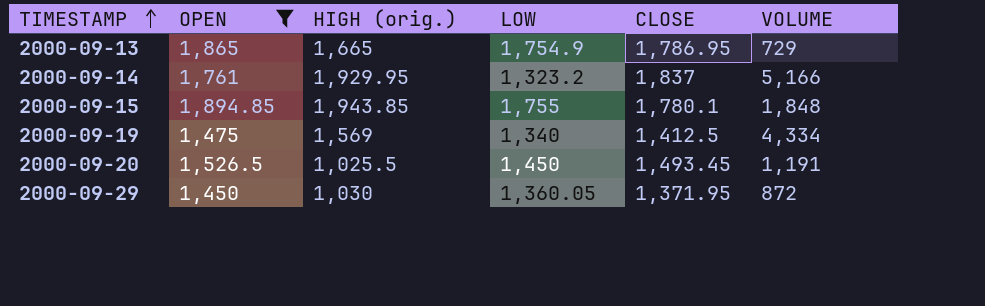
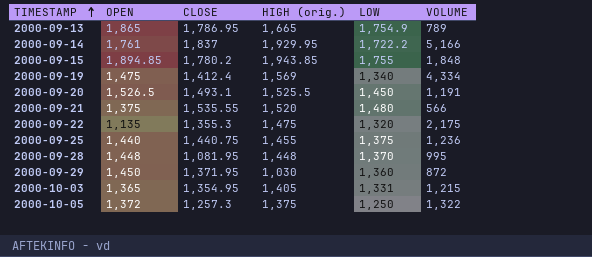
filter: OPEN >= 1,450 -> none
column CLOSE | position: 5 -> 3
2000-09-13 | VOLUME: 729 -> 789
2000-09-14 | LOW: 1,323.2 -> 1,722.2
2000-09-15 | CLOSE: 1,780.1 -> 1,780.2
2000-09-19 | CLOSE: 1,412.5 -> 1,412.4
2000-09-20 | CLOSE: 1,493.45 -> 1,493.1
2000-09-20 | HIGH (orig.): 1,025.5 -> 1,525.5
2000-09-29 | LOW: 1,360.05 -> 1,360

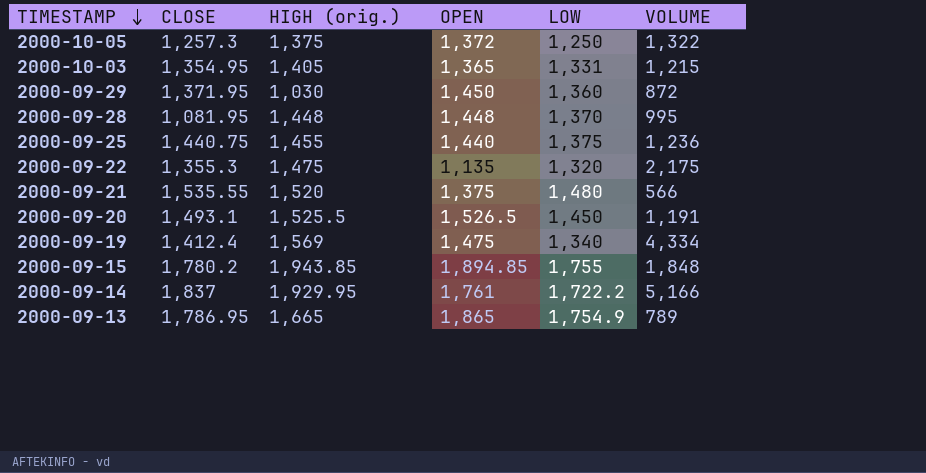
row order: TIMESTAMP ascending -> TIMESTAMP descending
column OPEN | position: 2 -> 4

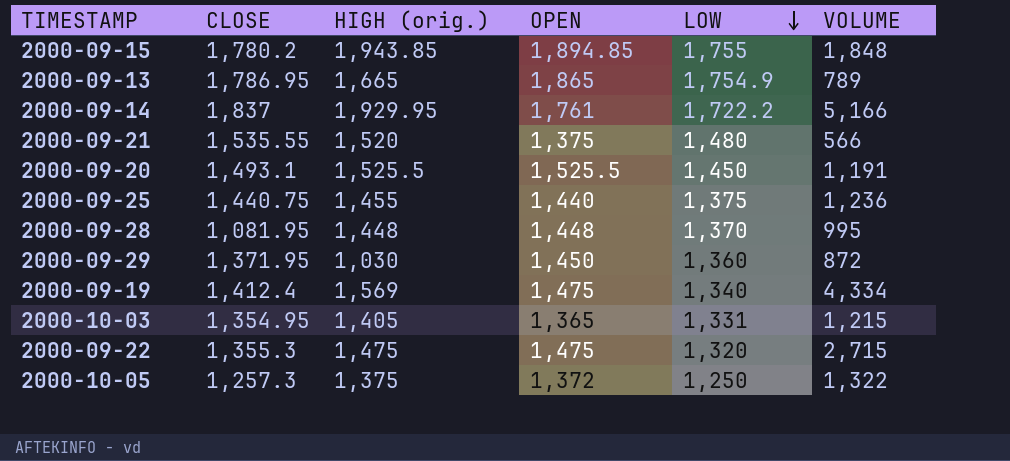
row order: TIMESTAMP descending -> LOW descending
2000-09-20 | OPEN: 1,526.5 -> 1,525.5
2000-09-22 | OPEN: 1,135 -> 1,475
2000-09-22 | VOLUME: 2,175 -> 2,715

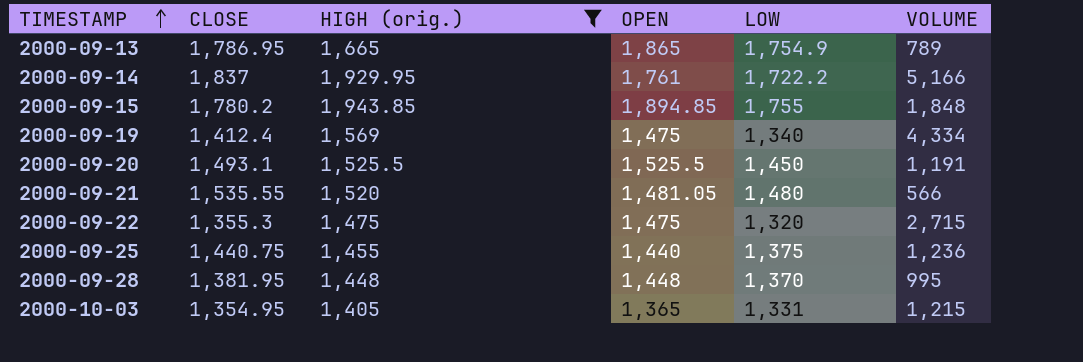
filter: none -> HIGH (orig.) >= 1,405
row order: LOW descending -> TIMESTAMP ascending
2000-09-21 | OPEN: 1,375 -> 1,481.05
2000-09-28 | CLOSE: 1,081.95 -> 1,381.95

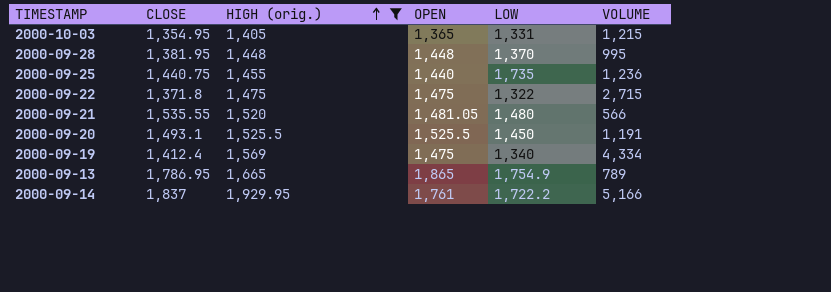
row order: TIMESTAMP ascending -> HIGH (orig.) ascending
row 2000-09-15: 1,780.2 | 1,943.85 | 1,894.85 | 1,755 | 1,848 -> none
2000-09-25 | LOW: 1,375 -> 1,735
2000-09-22 | CLOSE: 1,355.3 -> 1,371.8
2000-09-22 | LOW: 1,320 -> 1,322

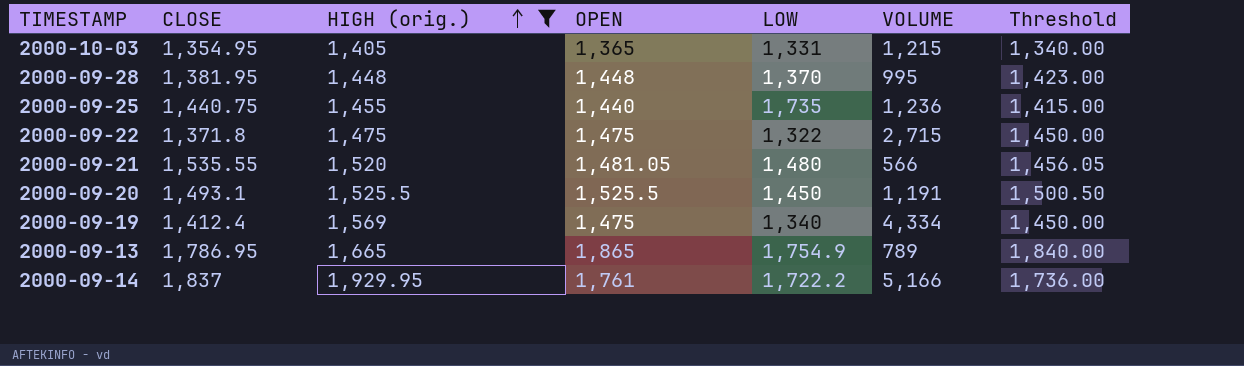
column Threshold | formula: none -> [OPEN] - 25

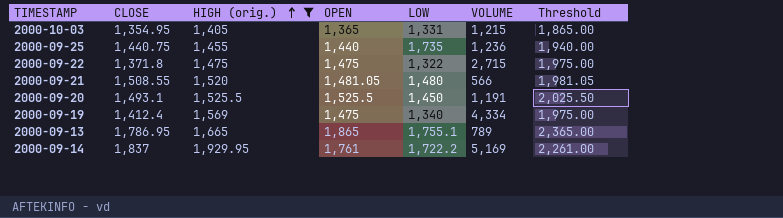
column Threshold | formula: [OPEN] - 25 -> [OPEN] + 500
row 2000-09-28: 1,381.95 | 1,448 | 1,448 | 1,370 | 995 | 1,423.00 -> none
2000-09-21 | CLOSE: 1,535.55 -> 1,508.55
2000-09-13 | LOW: 1,754.9 -> 1,755.1
2000-09-14 | VOLUME: 5,166 -> 5,169

